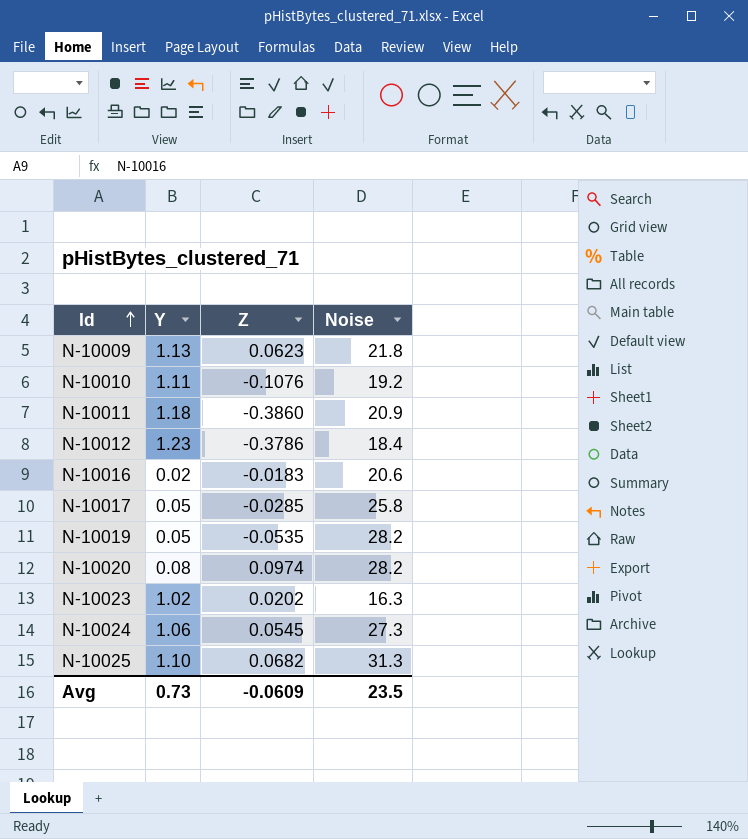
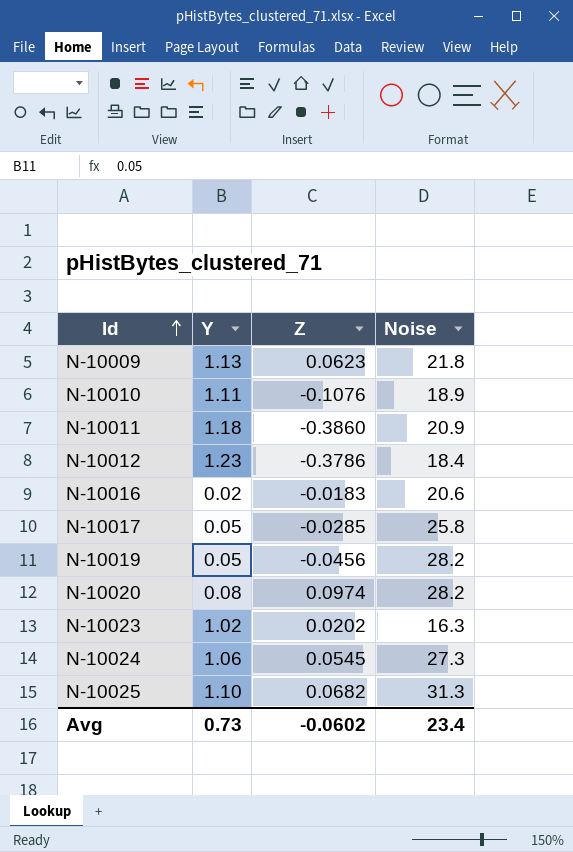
N-10010 | Noise: 19.2 -> 18.9
N-10019 | Z: -0.0535 -> -0.0456
Avg | Z: -0.0609 -> -0.0602
Avg | Noise: 23.5 -> 23.4

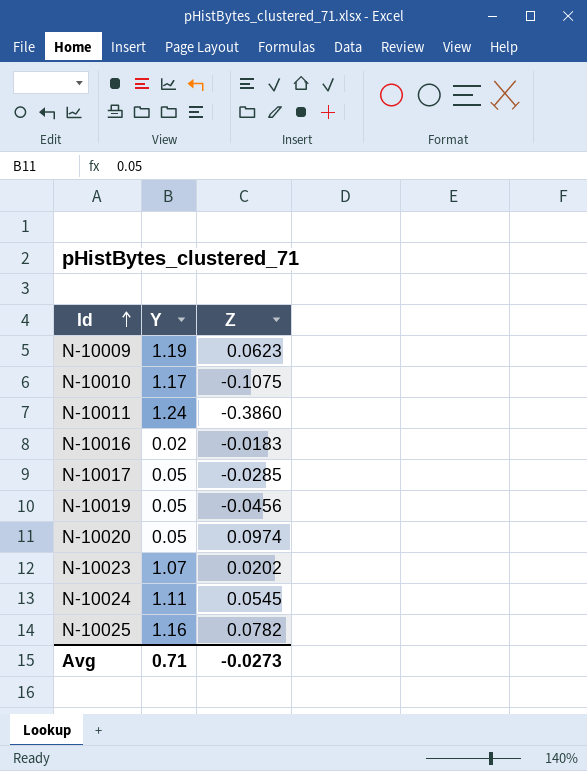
column Noise | position: 4 -> none
row N-10012: 1.23 | -0.3786 | 18.4 -> none
N-10009 | Y: 1.13 -> 1.19
N-10010 | Y: 1.11 -> 1.17
N-10010 | Z: -0.1076 -> -0.1075
N-10011 | Y: 1.18 -> 1.24
N-10020 | Y: 0.08 -> 0.05
N-10023 | Y: 1.02 -> 1.07
N-10024 | Y: 1.06 -> 1.11
N-10025 | Y: 1.10 -> 1.16
N-10025 | Z: 0.0682 -> 0.0782
Avg | Y: 0.73 -> 0.71
Avg | Z: -0.0602 -> -0.0273

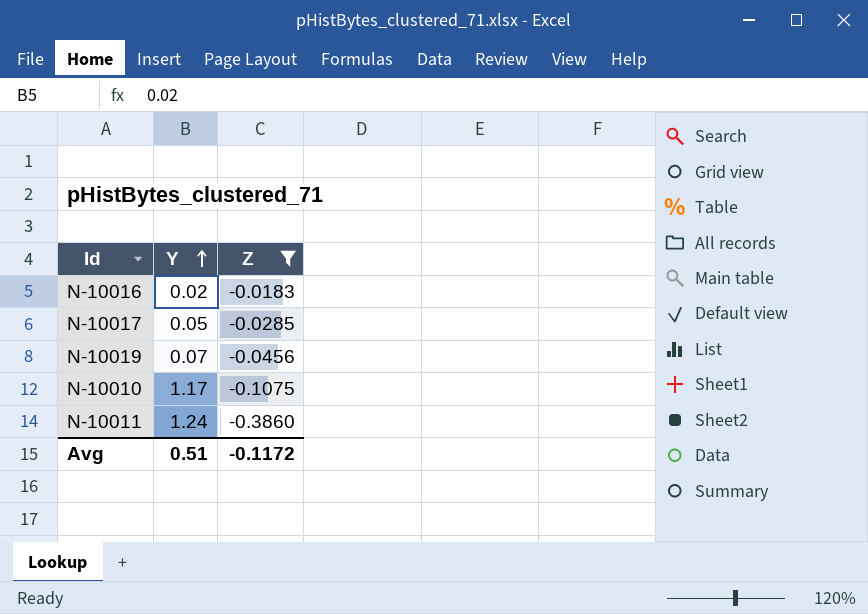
filter: none -> Z <= -0.0183
row order: Id ascending -> Y ascending
N-10019 | Y: 0.05 -> 0.07
Avg | Y: 0.71 -> 0.51
Avg | Z: -0.0273 -> -0.1172

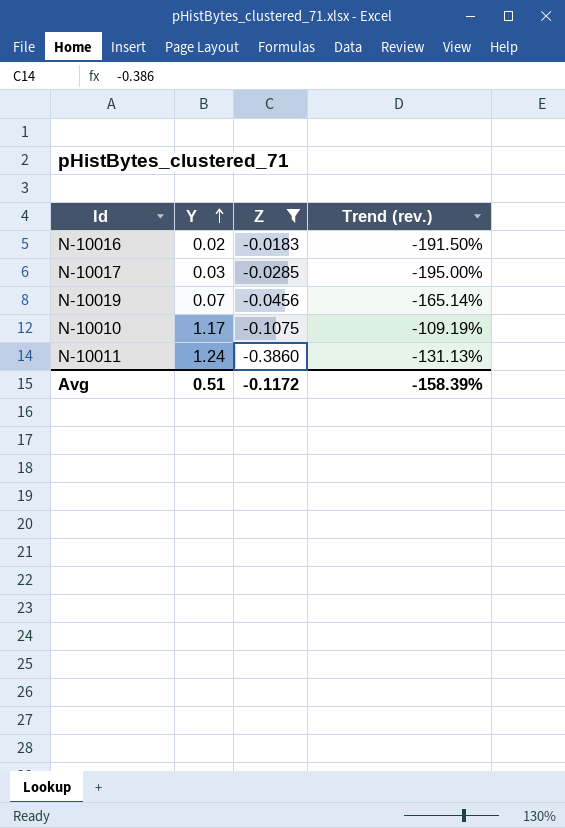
column Trend (rev.) | formula: none -> ([Z] - [Y]) / [Y]
N-10017 | Y: 0.05 -> 0.03

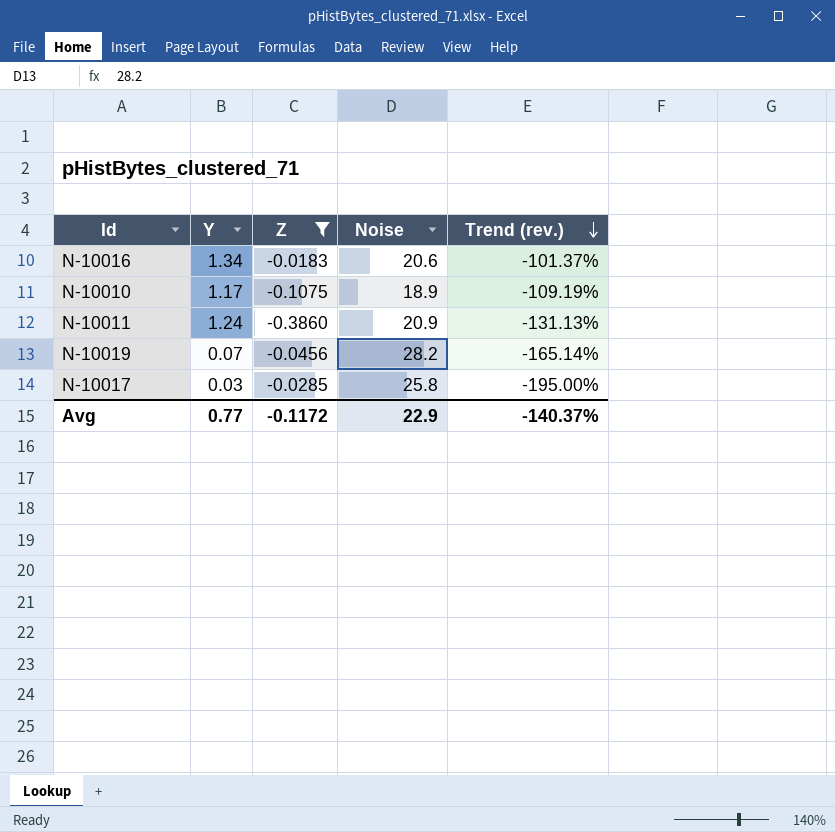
row order: Y ascending -> Trend (rev.) descending
column Noise | position: none -> 4
N-10016 | Y: 0.02 -> 1.34
N-10016 | Trend (rev.): -191.50% -> -101.37%
Avg | Y: 0.51 -> 0.77
Avg | Trend (rev.): -158.39% -> -140.37%

